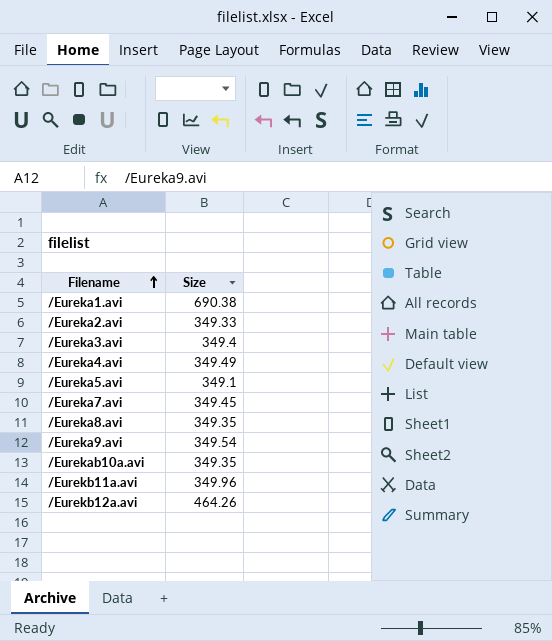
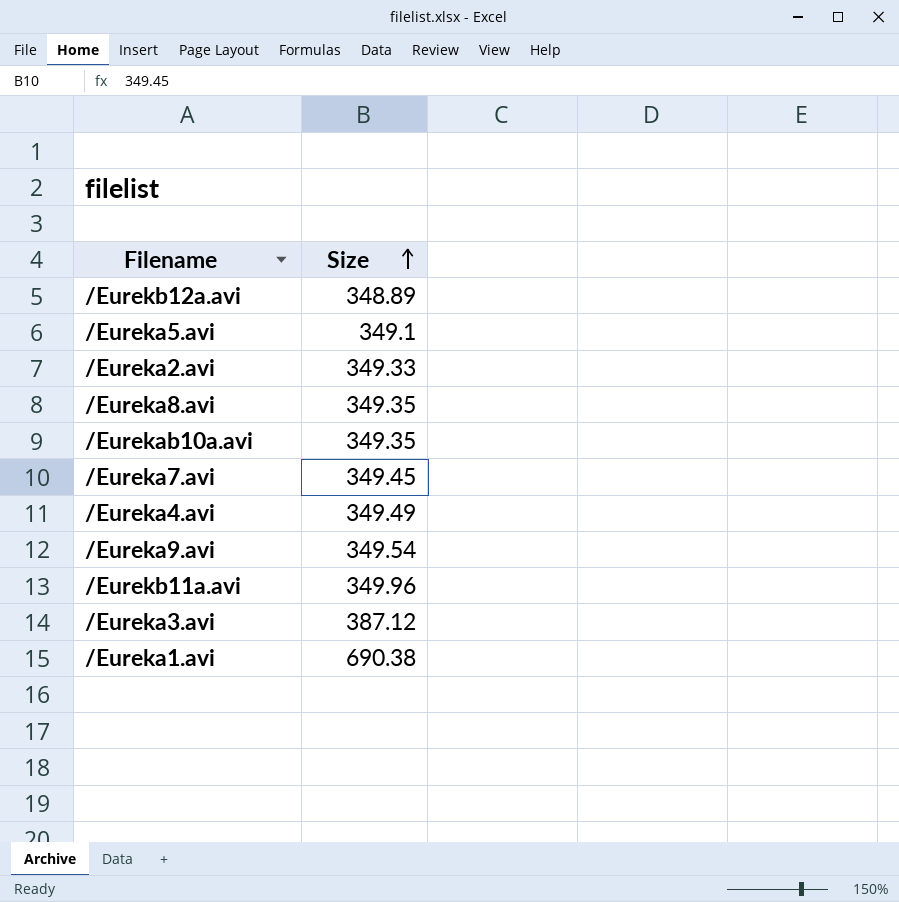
row order: Filename ascending -> Size ascending
/Eurekb12a.avi | Size: 464.26 -> 348.89
/Eureka3.avi | Size: 349.4 -> 387.12

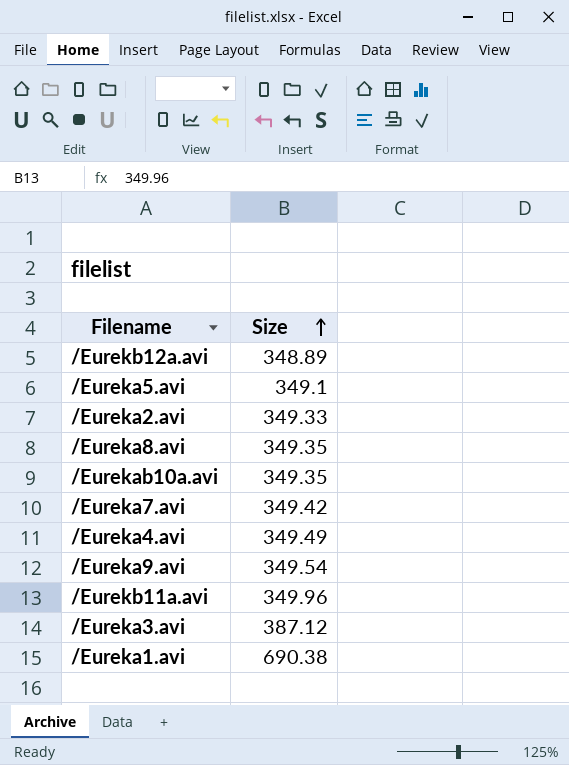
/Eureka7.avi | Size: 349.45 -> 349.42

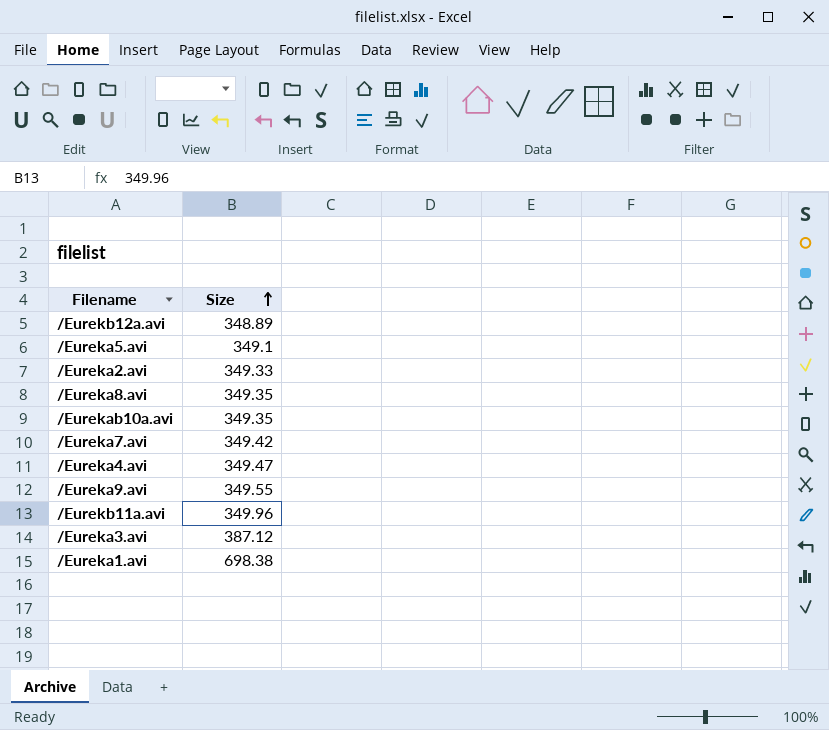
/Eureka4.avi | Size: 349.49 -> 349.47
/Eureka9.avi | Size: 349.54 -> 349.55
/Eureka1.avi | Size: 690.38 -> 698.38

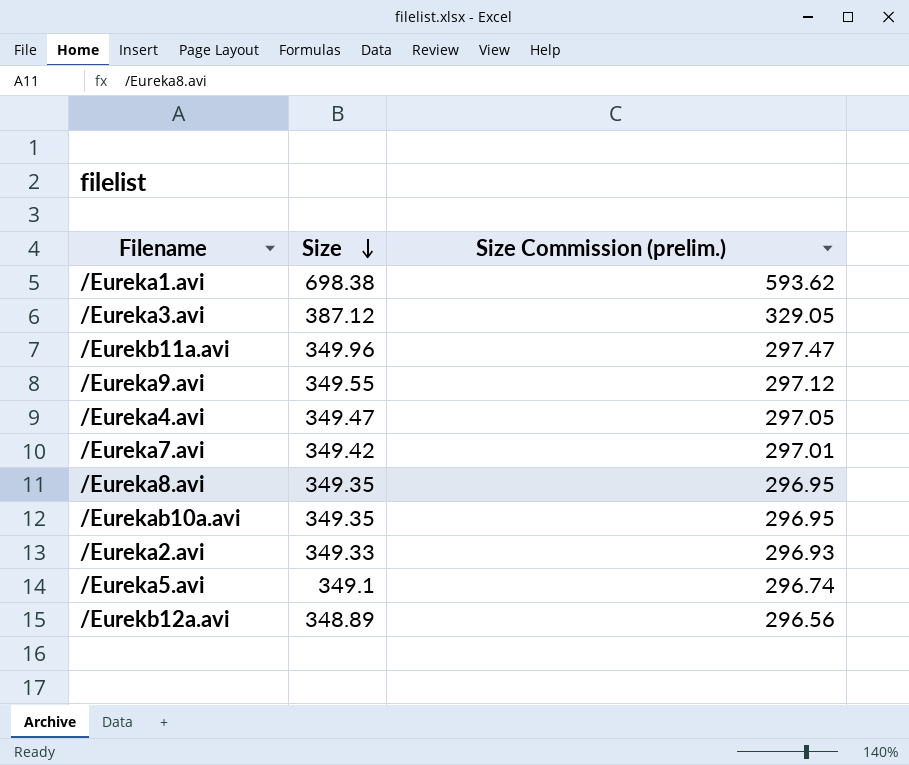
row order: Size ascending -> Size descending
column Size Commission (prelim.) | formula: none -> [Size] * 0.85

